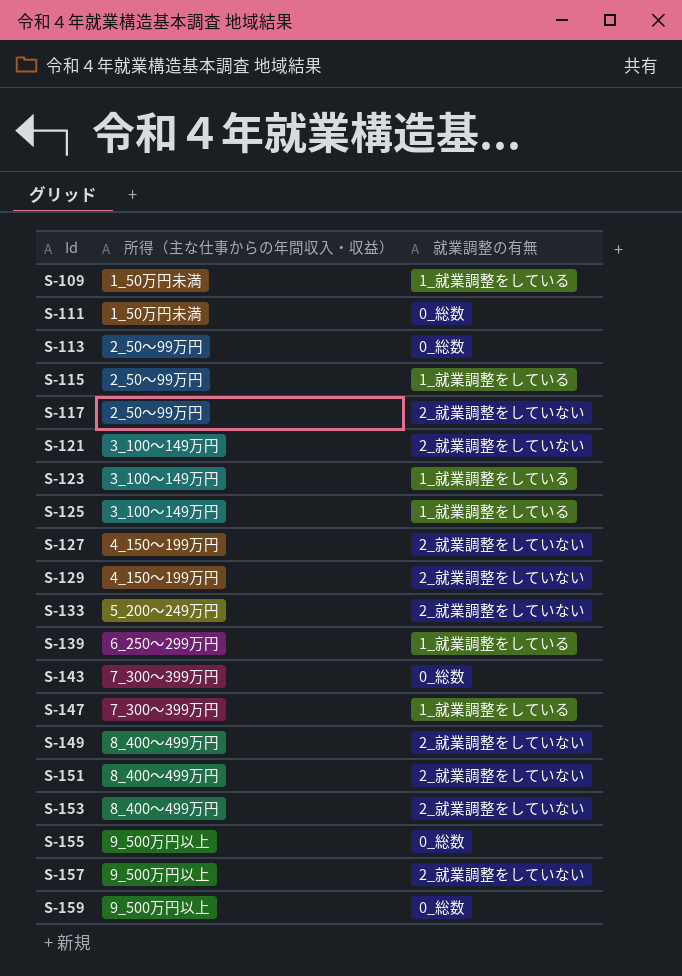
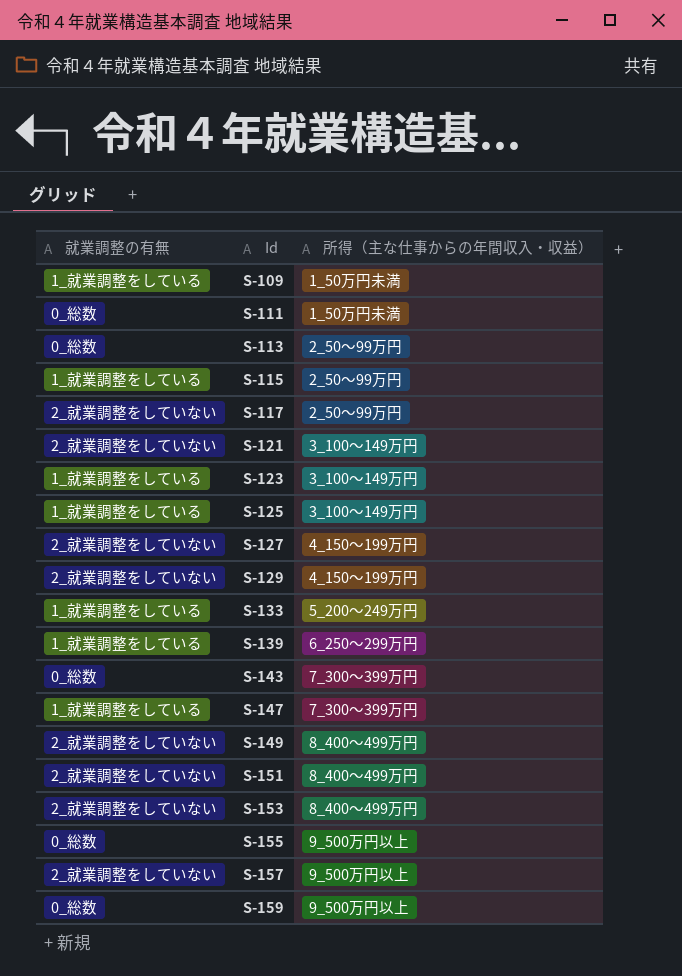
column 就業調整の有無 | position: 3 -> 1
S-133 | 就業調整の有無: 2_就業調整をしていない -> 1_就業調整をしている

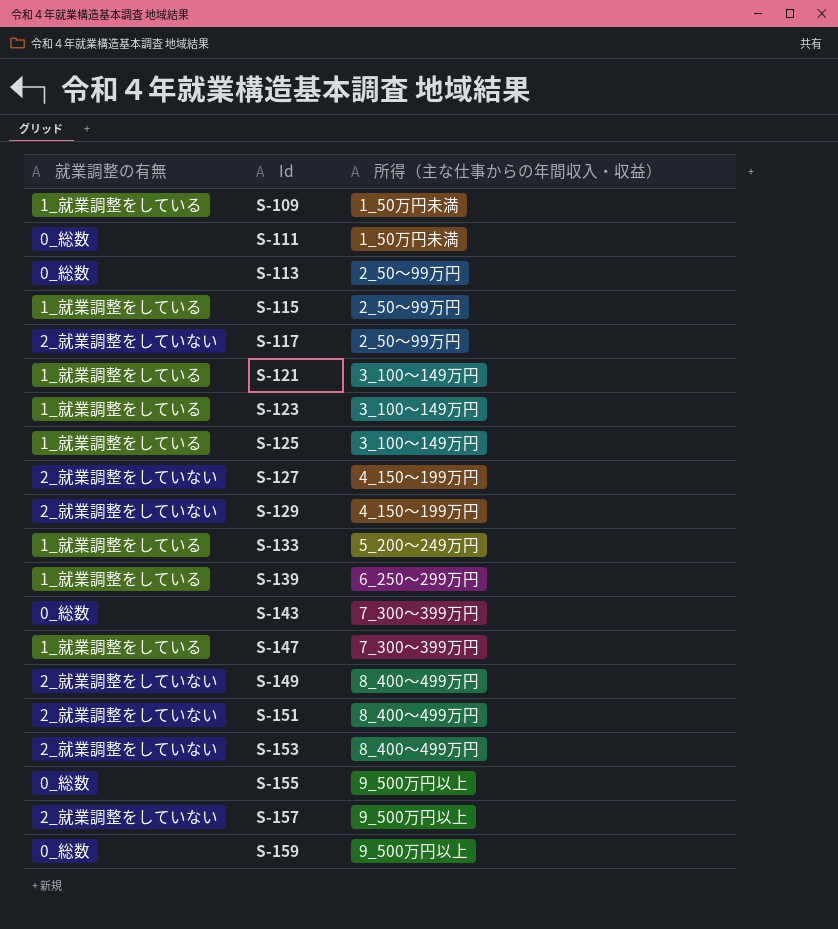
S-121 | 就業調整の有無: 2_就業調整をしていない -> 1_就業調整をしている

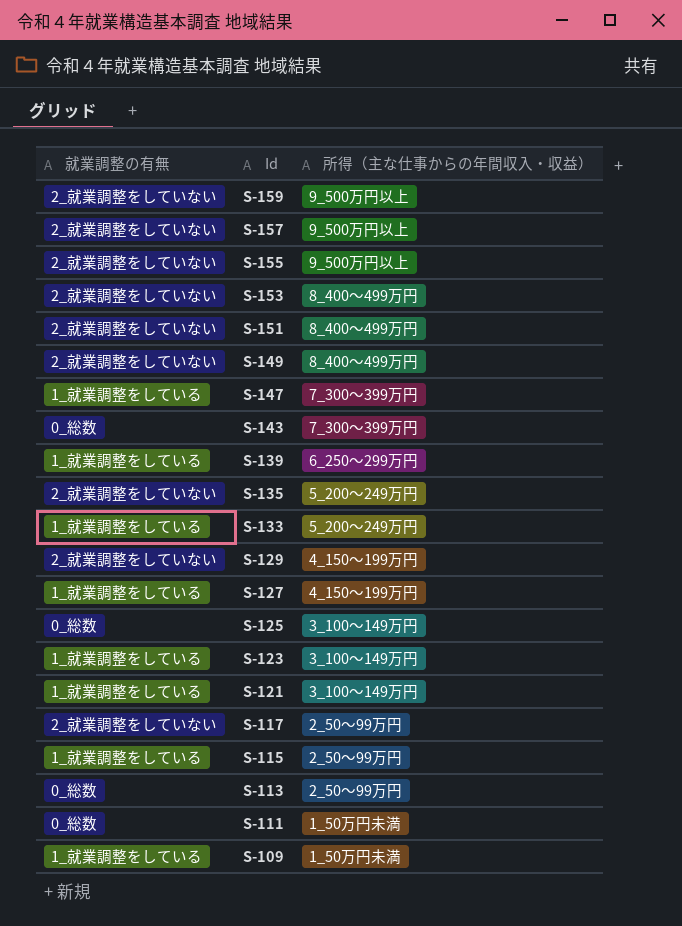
row order: Id ascending -> Id descending
S-159 | 就業調整の有無: 0_総数 -> 2_就業調整をしていない
S-155 | 就業調整の有無: 0_総数 -> 2_就業調整をしていない
row S-135: none -> 2_就業調整をしていない | 5_200～249万円
S-127 | 就業調整の有無: 2_就業調整をしていない -> 1_就業調整をしている
S-125 | 就業調整の有無: 1_就業調整をしている -> 0_総数

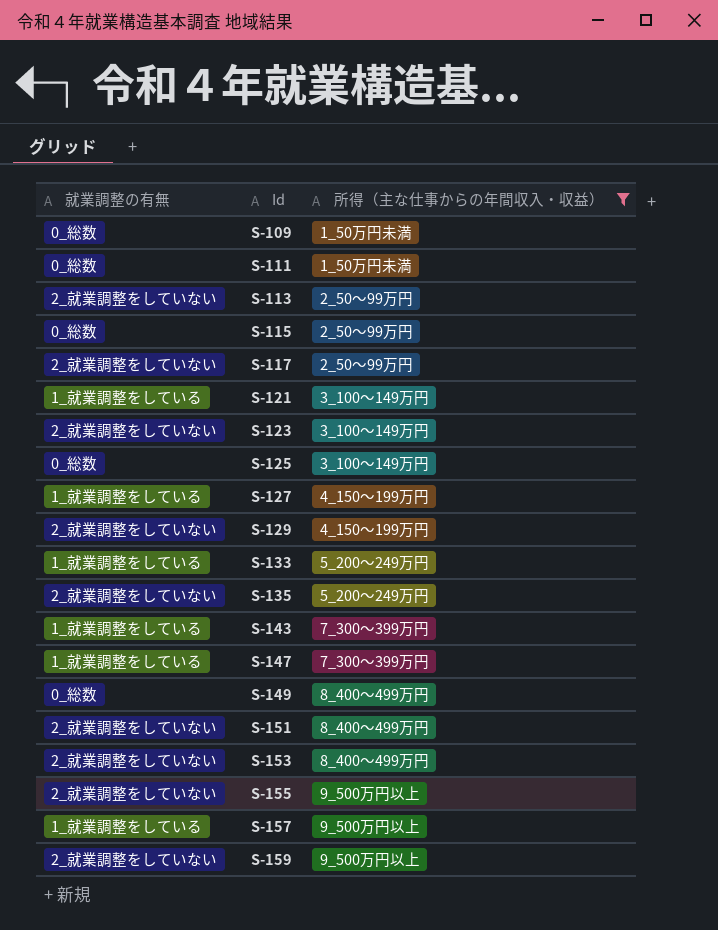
filter: none -> 所得（主な仕事からの年間収入・収益） != 6_250～299万円
row order: Id descending -> Id ascending
S-109 | 就業調整の有無: 1_就業調整をしている -> 0_総数
S-113 | 就業調整の有無: 0_総数 -> 2_就業調整をしていない
S-115 | 就業調整の有無: 1_就業調整をしている -> 0_総数
S-123 | 就業調整の有無: 1_就業調整をしている -> 2_就業調整をしていない
S-143 | 就業調整の有無: 0_総数 -> 1_就業調整をしている
S-149 | 就業調整の有無: 2_就業調整をしていない -> 0_総数
S-157 | 就業調整の有無: 2_就業調整をしていない -> 1_就業調整をしている

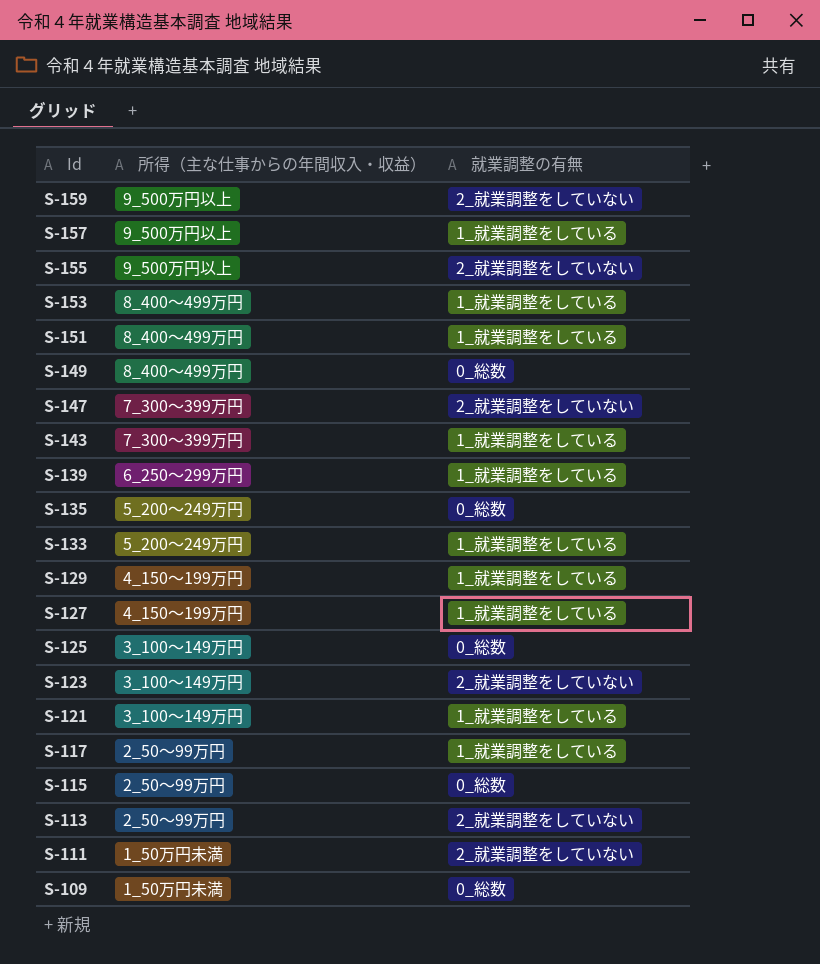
filter: 所得（主な仕事からの年間収入・収益） != 6_250～299万円 -> none
row order: Id ascending -> Id descending
column 就業調整の有無 | position: 1 -> 3
S-153 | 就業調整の有無: 2_就業調整をしていない -> 1_就業調整をしている
S-151 | 就業調整の有無: 2_就業調整をしていない -> 1_就業調整をしている
S-147 | 就業調整の有無: 1_就業調整をしている -> 2_就業調整をしていない
S-135 | 就業調整の有無: 2_就業調整をしていない -> 0_総数
S-129 | 就業調整の有無: 2_就業調整をしていない -> 1_就業調整をしている
S-117 | 就業調整の有無: 2_就業調整をしていない -> 1_就業調整をしている
S-111 | 就業調整の有無: 0_総数 -> 2_就業調整をしていない

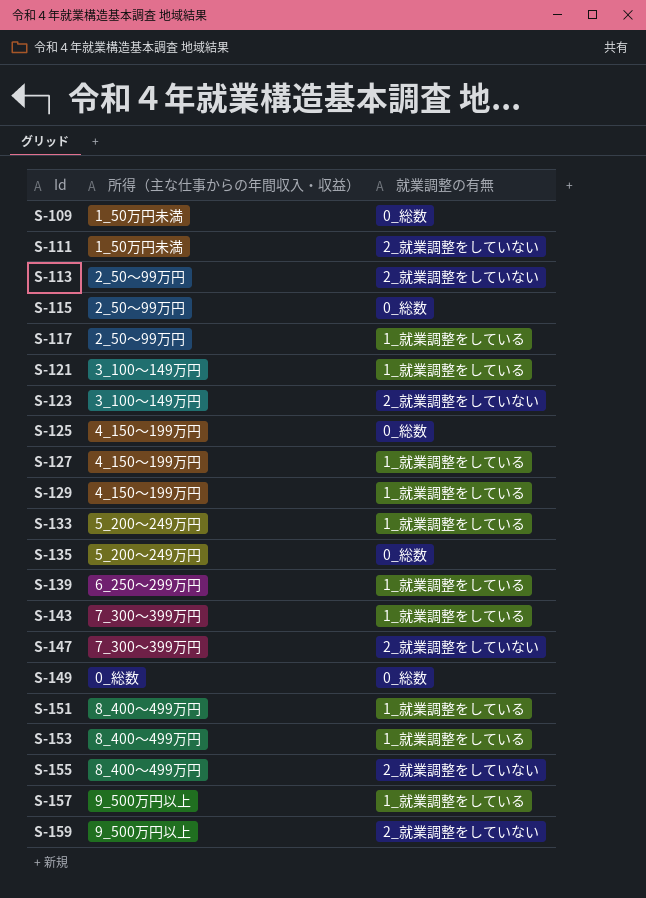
row order: Id descending -> Id ascending
S-125 | 所得（主な仕事からの年間収入・収益）: 3_100～149万円 -> 4_150～199万円
S-149 | 所得（主な仕事からの年間収入・収益）: 8_400～499万円 -> 0_総数
S-155 | 所得（主な仕事からの年間収入・収益）: 9_500万円以上 -> 8_400～499万円

